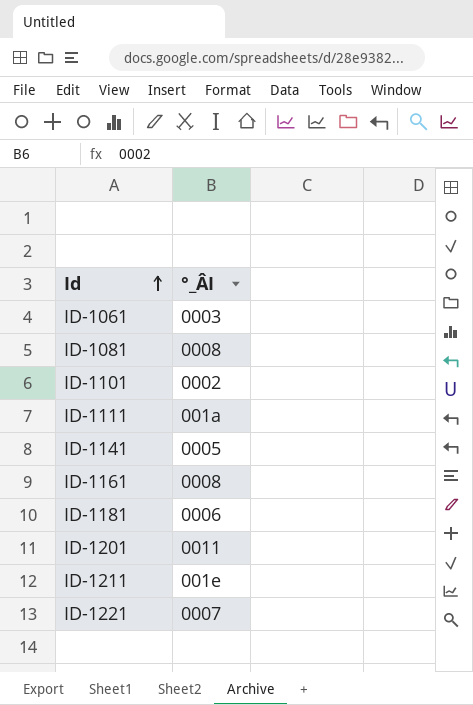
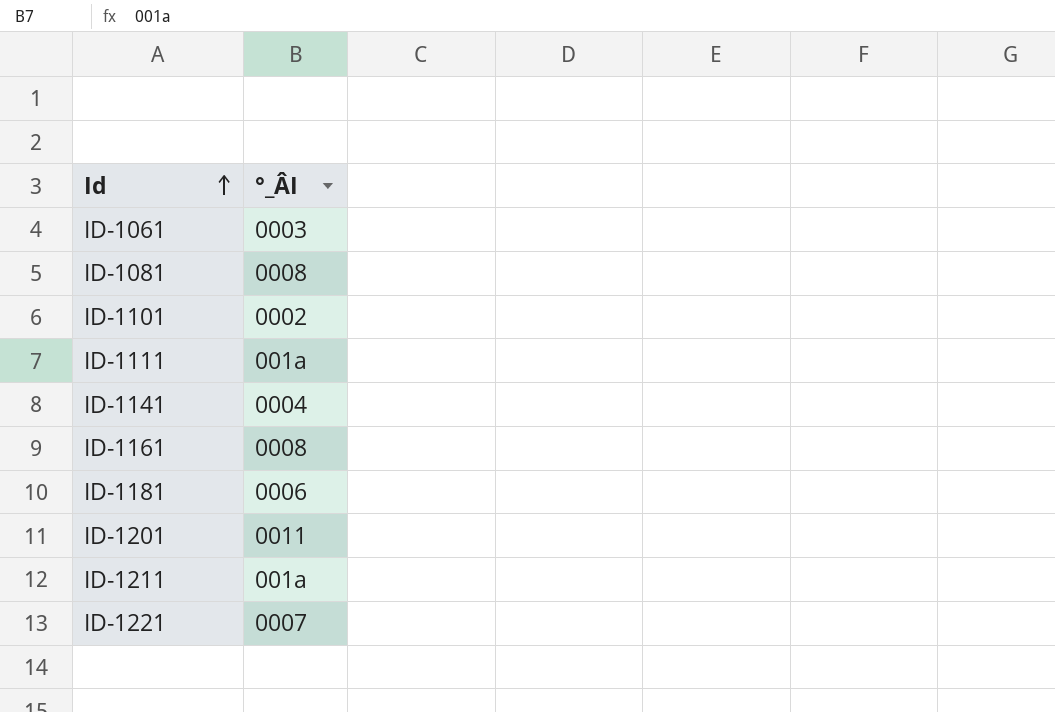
ID-1141 | °_ÂI: 0005 -> 0004
ID-1211 | °_ÂI: 001e -> 001a

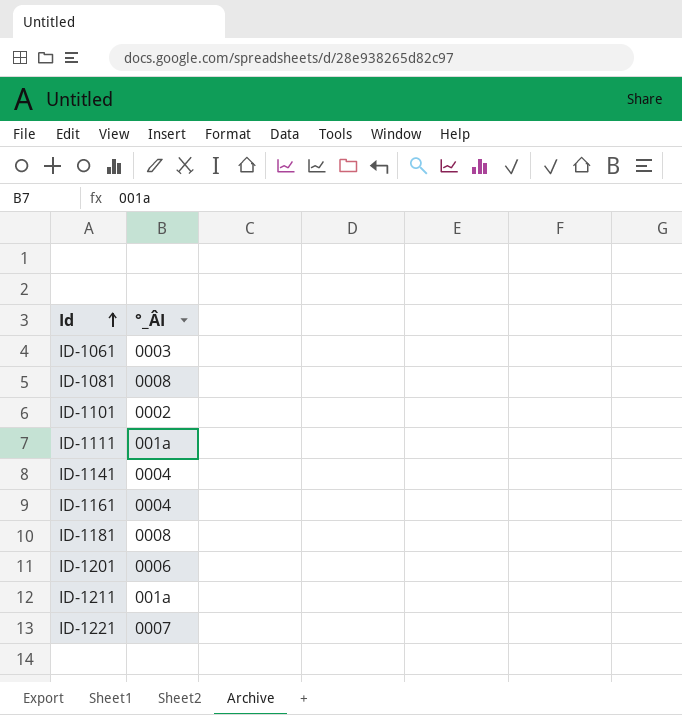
ID-1161 | °_ÂI: 0008 -> 0004
ID-1181 | °_ÂI: 0006 -> 0008
ID-1201 | °_ÂI: 0011 -> 0006

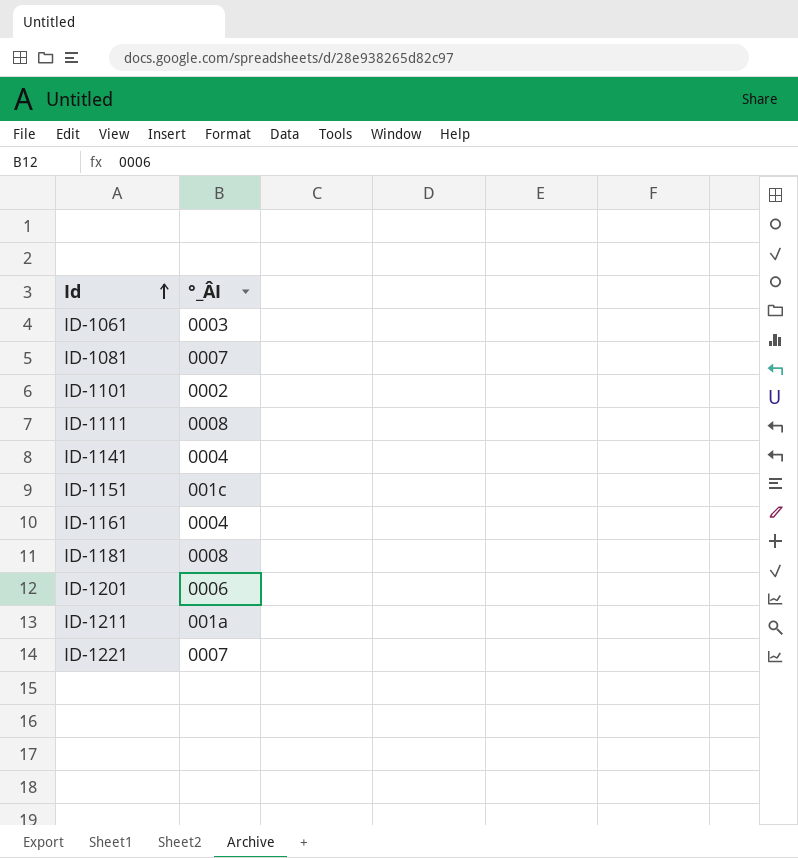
ID-1081 | °_ÂI: 0008 -> 0007
ID-1111 | °_ÂI: 001a -> 0008
row ID-1151: none -> 001c

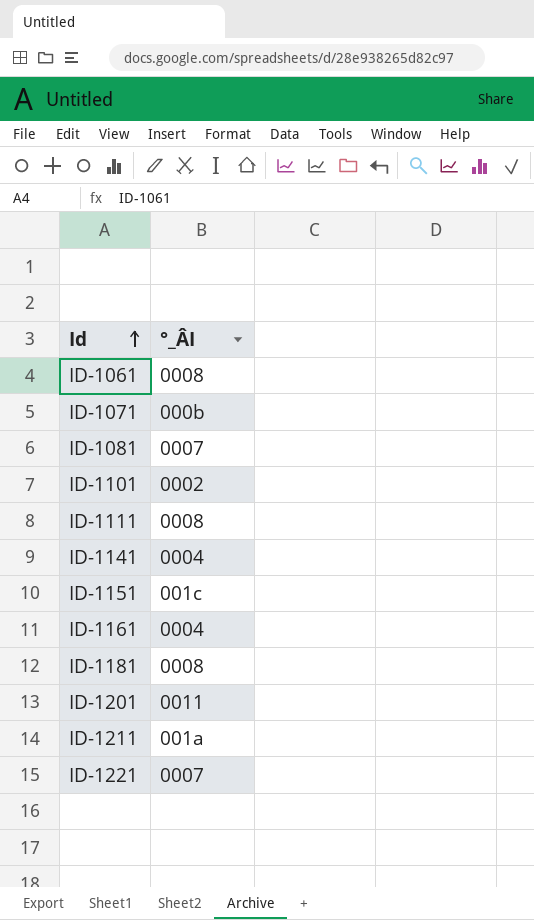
ID-1061 | °_ÂI: 0003 -> 0008
row ID-1071: none -> 000b
ID-1201 | °_ÂI: 0006 -> 0011

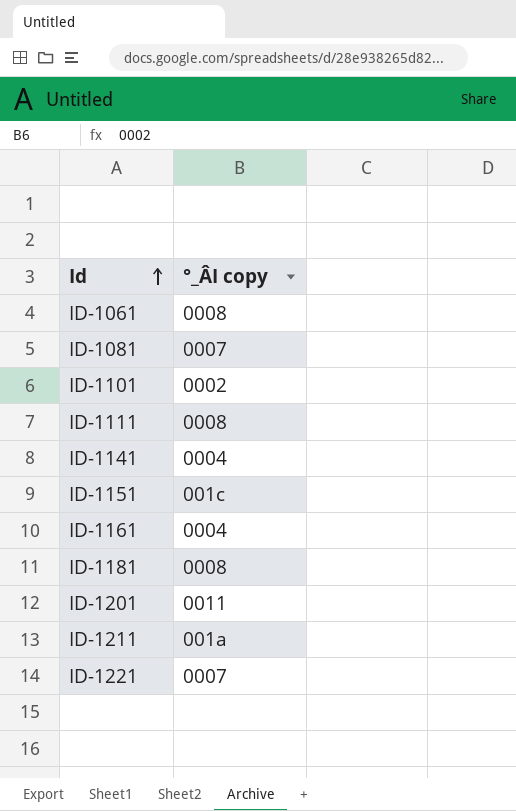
column name: °_ÂI -> °_ÂI copy
row ID-1071: 000b -> none

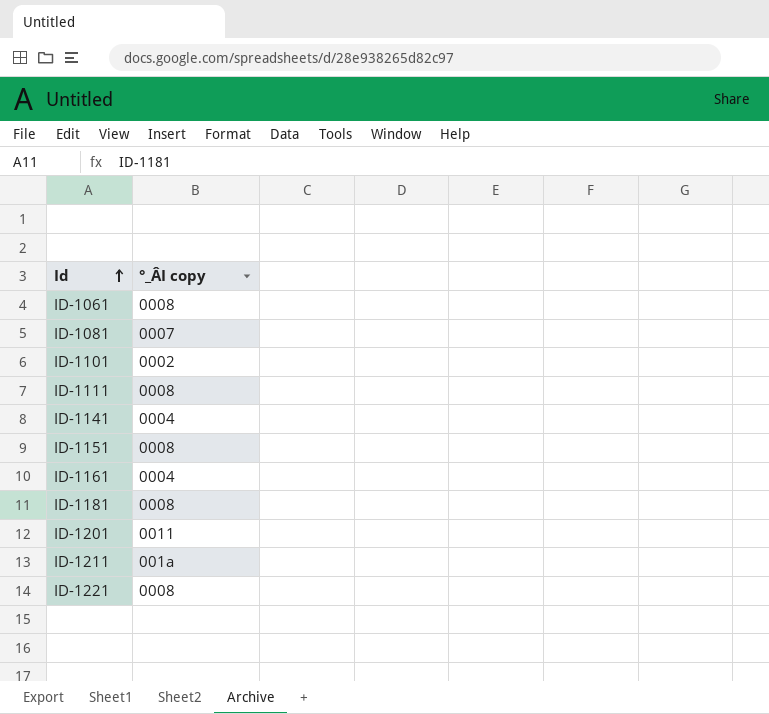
ID-1151 | °_ÂI copy: 001c -> 0008
ID-1221 | °_ÂI copy: 0007 -> 0008

